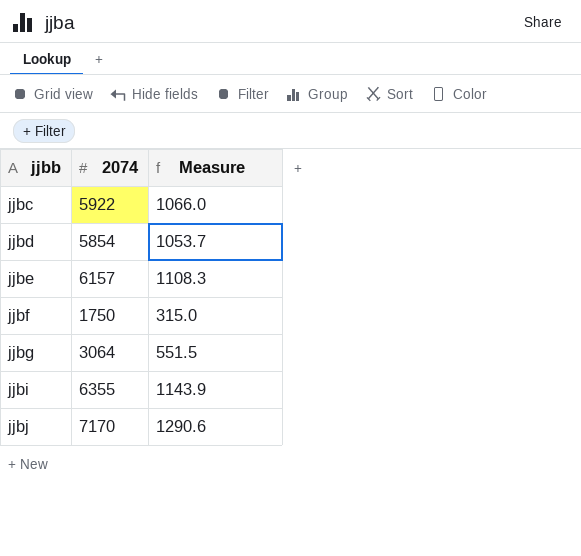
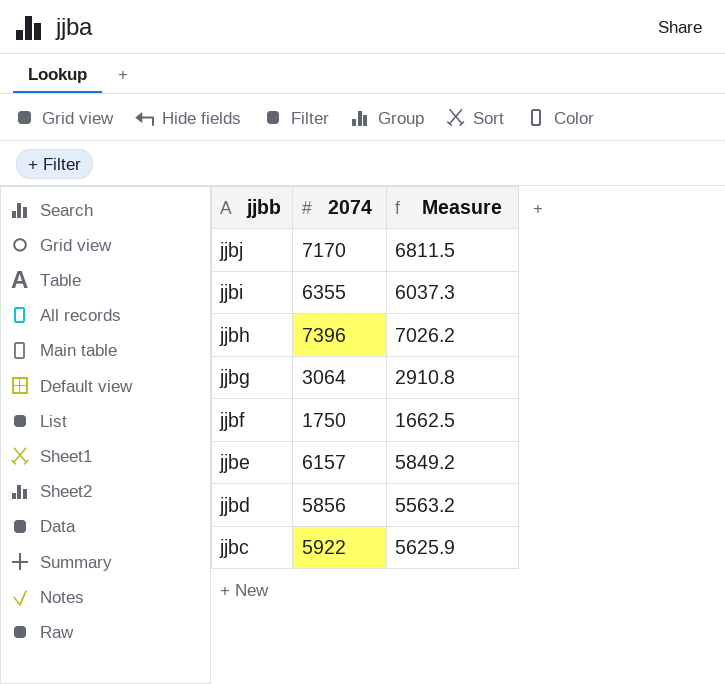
row order: jjbb ascending -> jjbb descending
column Measure | formula: [2074] * 0.18 -> [2074] * 0.95
row jjbh: none -> 7396 | 7026.2
jjbd | 2074: 5854 -> 5856

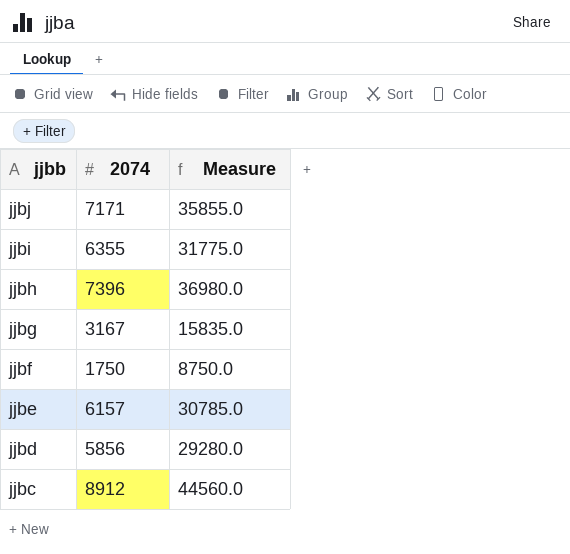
column Measure | formula: [2074] * 0.95 -> [2074] * 5
jjbj | 2074: 7170 -> 7171
jjbg | 2074: 3064 -> 3167
jjbc | 2074: 5922 -> 8912

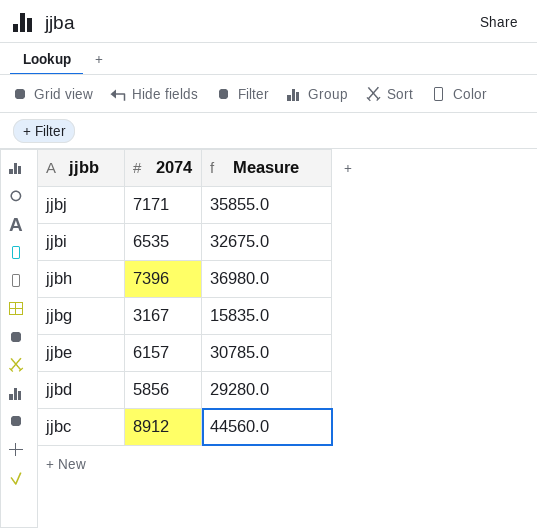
row jjbf: 1750 | 8750.0 -> none
jjbi | 2074: 6355 -> 6535
jjbi | Measure: 31775.0 -> 32675.0

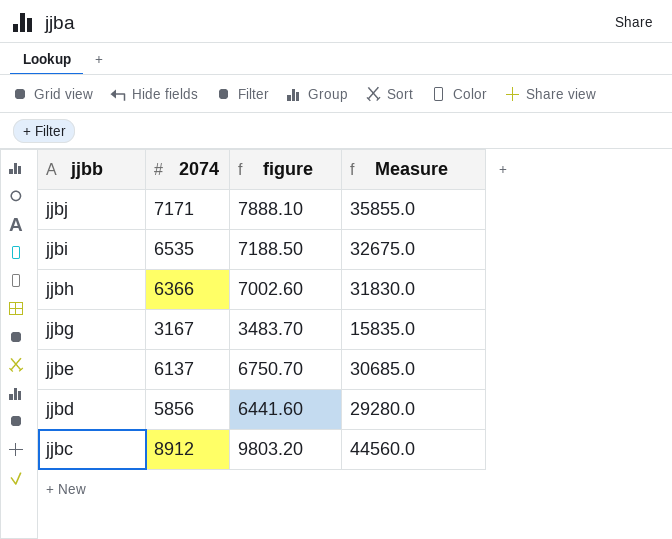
column figure | formula: none -> [2074] * 1.1
jjbh | 2074: 7396 -> 6366
jjbh | Measure: 36980.0 -> 31830.0
jjbe | 2074: 6157 -> 6137
jjbe | Measure: 30785.0 -> 30685.0

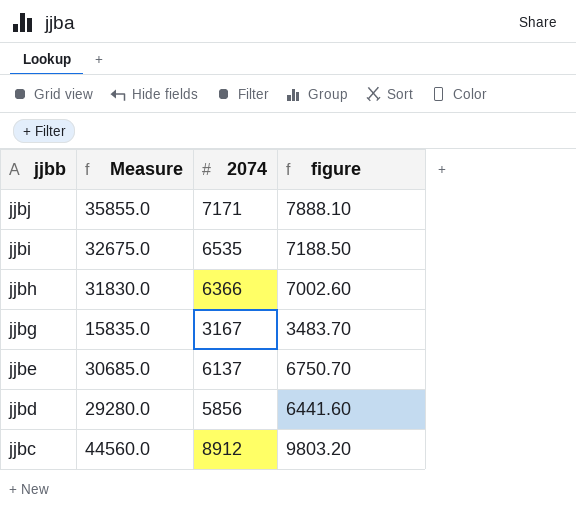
column Measure | position: 4 -> 2

